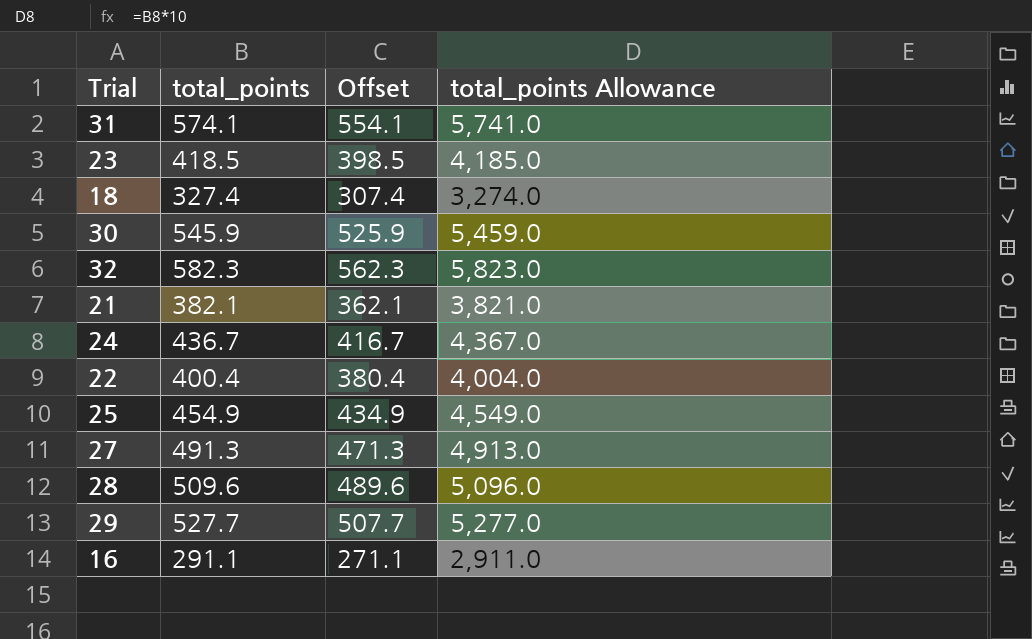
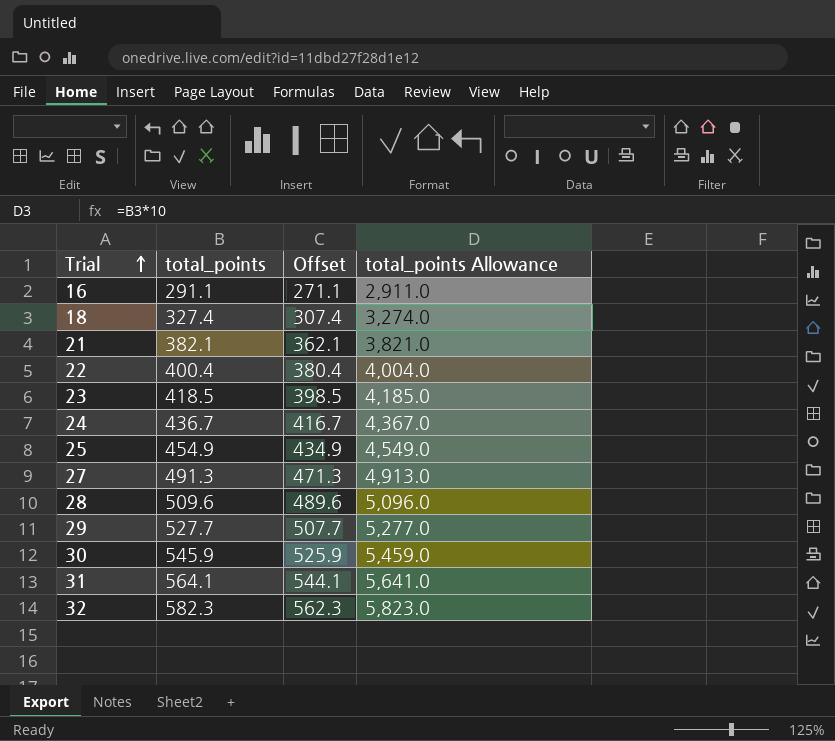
row order: none -> Trial ascending
31 | total_points: 574.1 -> 564.1
31 | Offset: 554.1 -> 544.1
31 | total_points Allowance: 5,741.0 -> 5,641.0

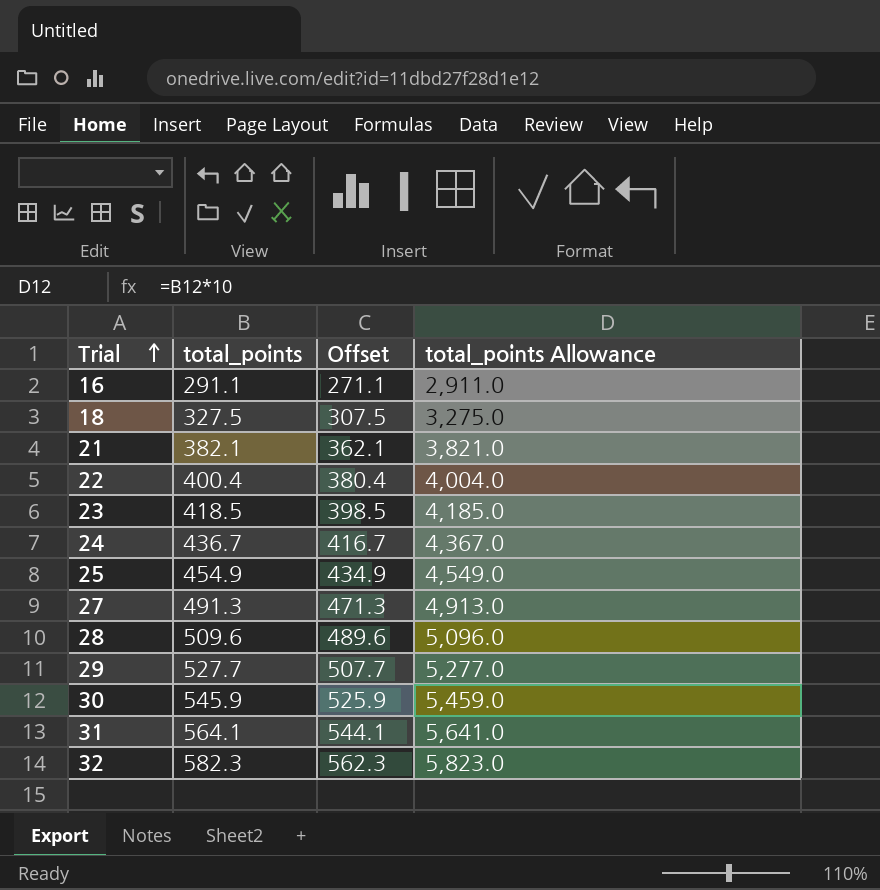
18 | total_points: 327.4 -> 327.5
18 | Offset: 307.4 -> 307.5
18 | total_points Allowance: 3,274.0 -> 3,275.0

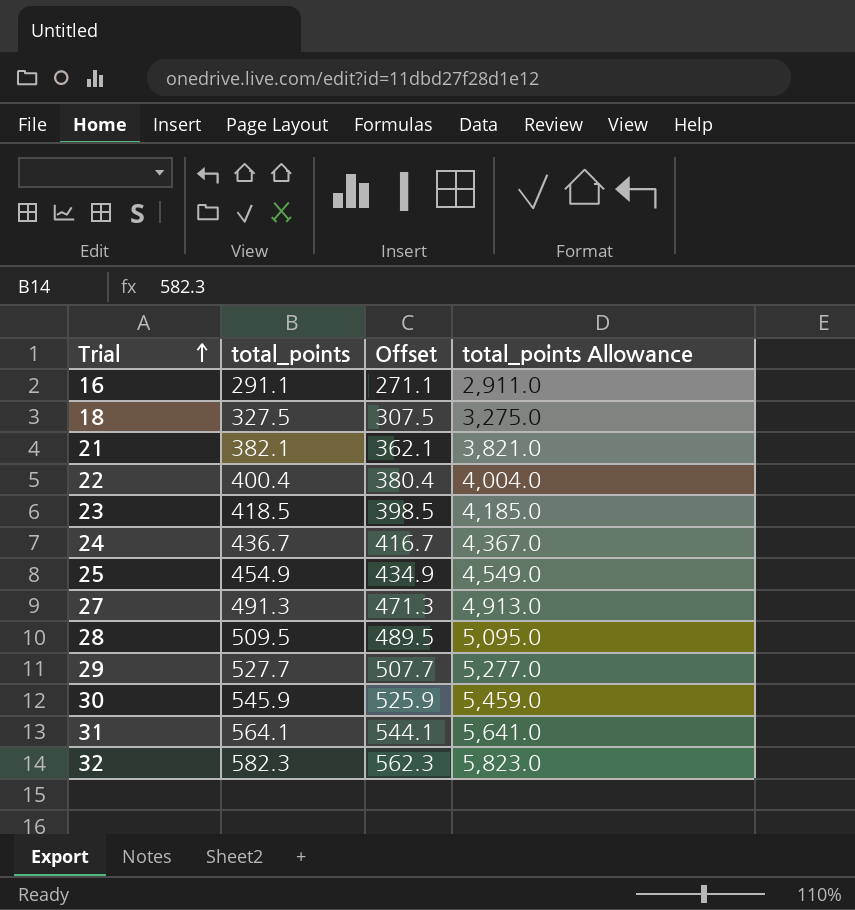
28 | total_points: 509.6 -> 509.5
28 | Offset: 489.6 -> 489.5
28 | total_points Allowance: 5,096.0 -> 5,095.0

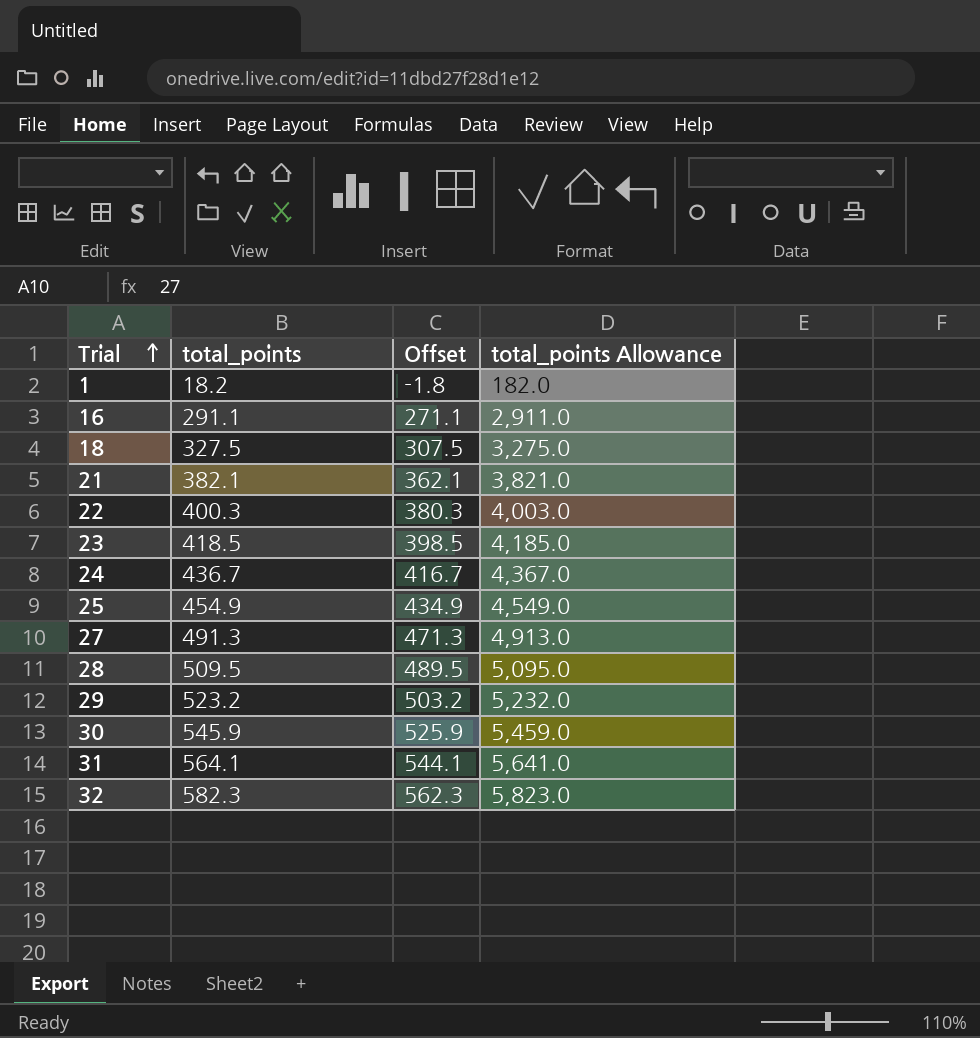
row 1: none -> 18.2 | -1.8 | 182.0
22 | total_points: 400.4 -> 400.3
22 | Offset: 380.4 -> 380.3
22 | total_points Allowance: 4,004.0 -> 4,003.0
29 | total_points: 527.7 -> 523.2
29 | Offset: 507.7 -> 503.2
29 | total_points Allowance: 5,277.0 -> 5,232.0

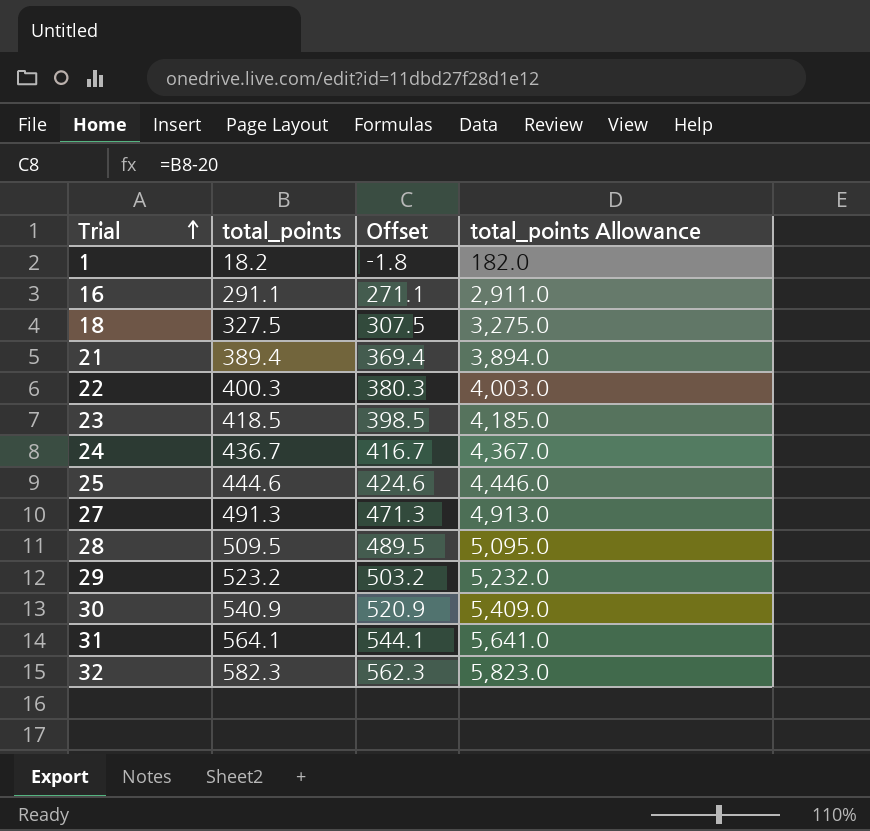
21 | total_points: 382.1 -> 389.4
21 | Offset: 362.1 -> 369.4
21 | total_points Allowance: 3,821.0 -> 3,894.0
25 | total_points: 454.9 -> 444.6
25 | Offset: 434.9 -> 424.6
25 | total_points Allowance: 4,549.0 -> 4,446.0
30 | total_points: 545.9 -> 540.9
30 | Offset: 525.9 -> 520.9
30 | total_points Allowance: 5,459.0 -> 5,409.0

